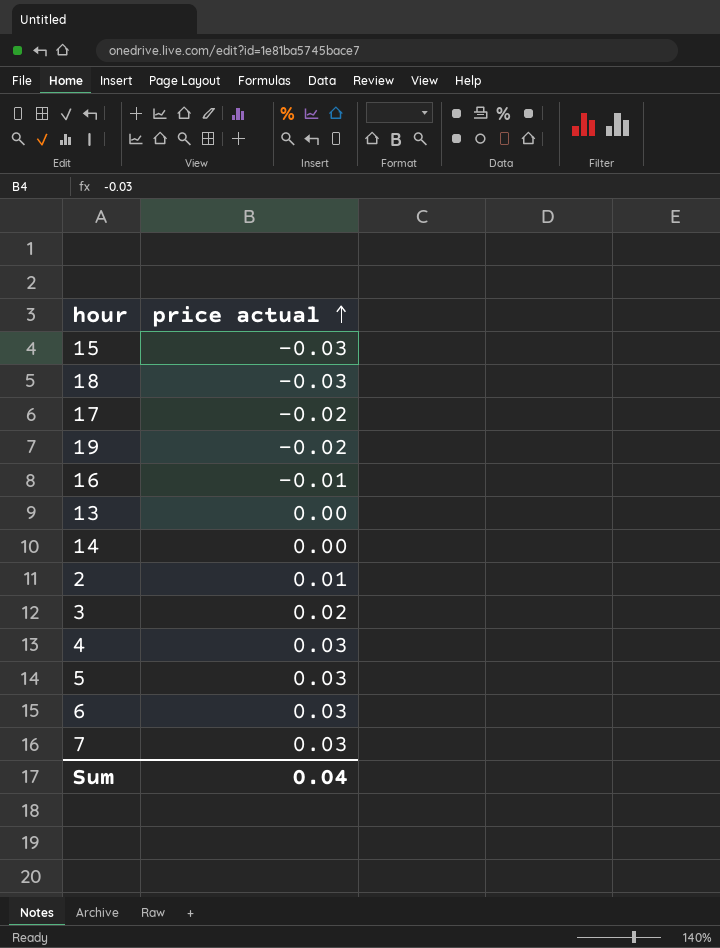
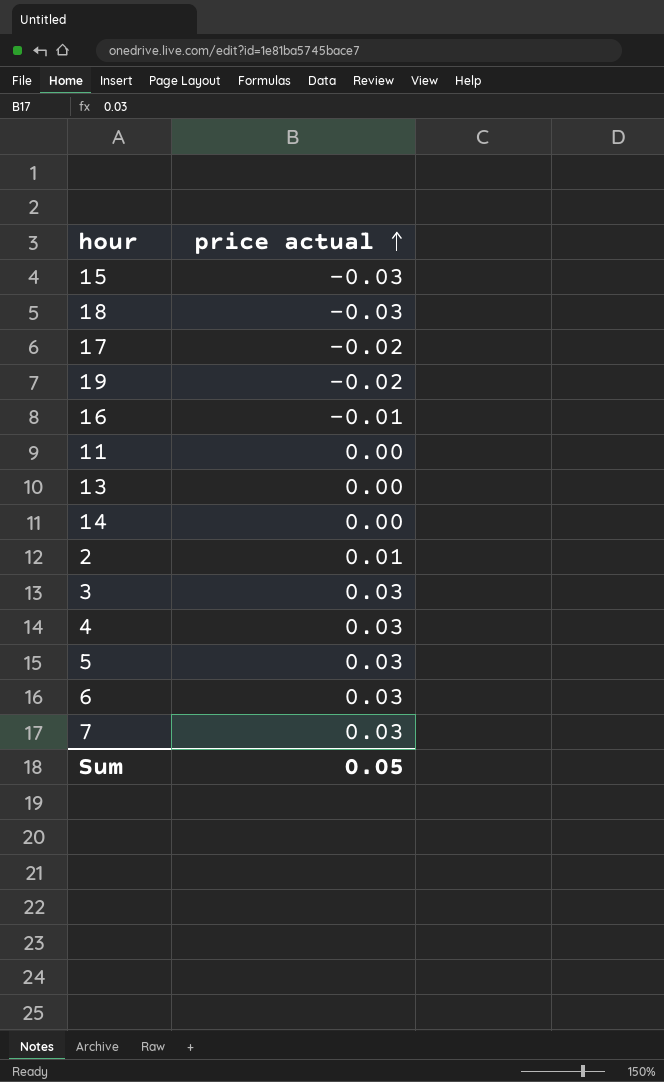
row 11: none -> 0.00
3 | price actual: 0.02 -> 0.03
Sum | price actual: 0.04 -> 0.05

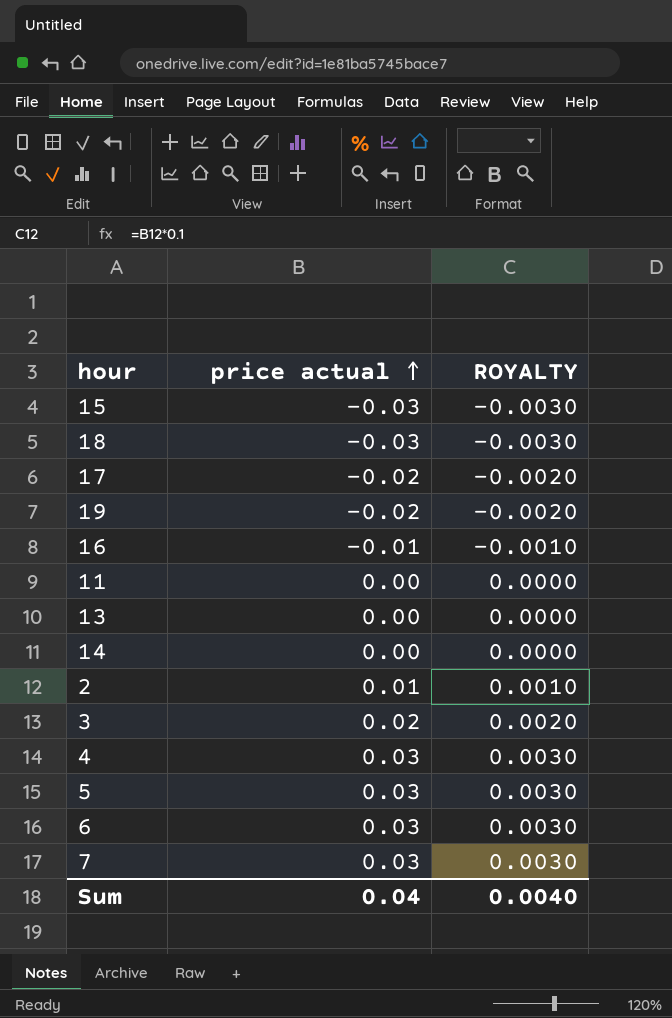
column ROYALTY | formula: none -> [price actual] * 0.1
3 | price actual: 0.03 -> 0.02
Sum | price actual: 0.05 -> 0.04

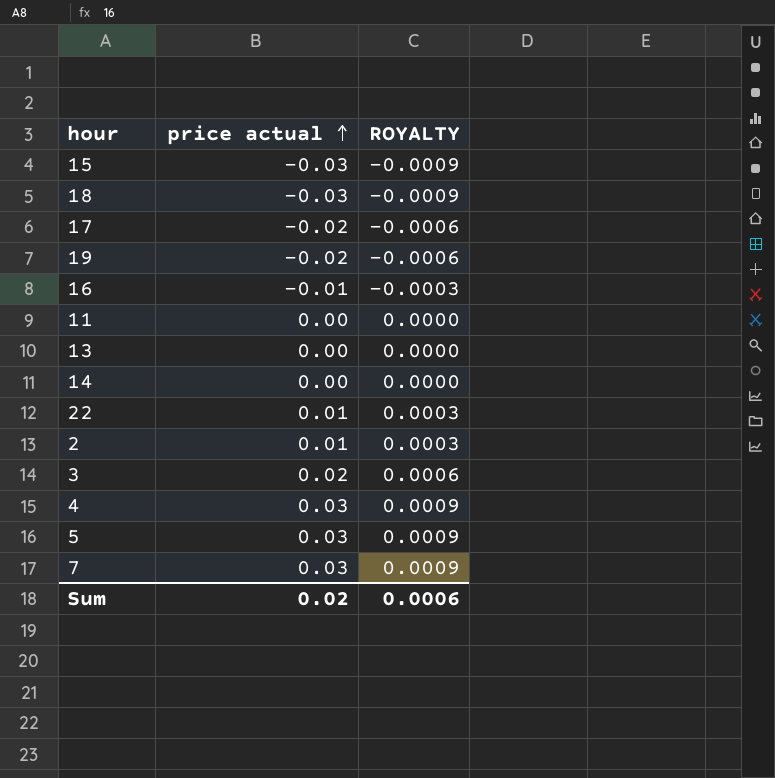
column ROYALTY | formula: [price actual] * 0.1 -> [price actual] * 0.03
row 6: 0.03 | 0.0030 -> none
row 22: none -> 0.01 | 0.0003
Sum | price actual: 0.04 -> 0.02
Sum | ROYALTY: 0.0040 -> 0.0006

